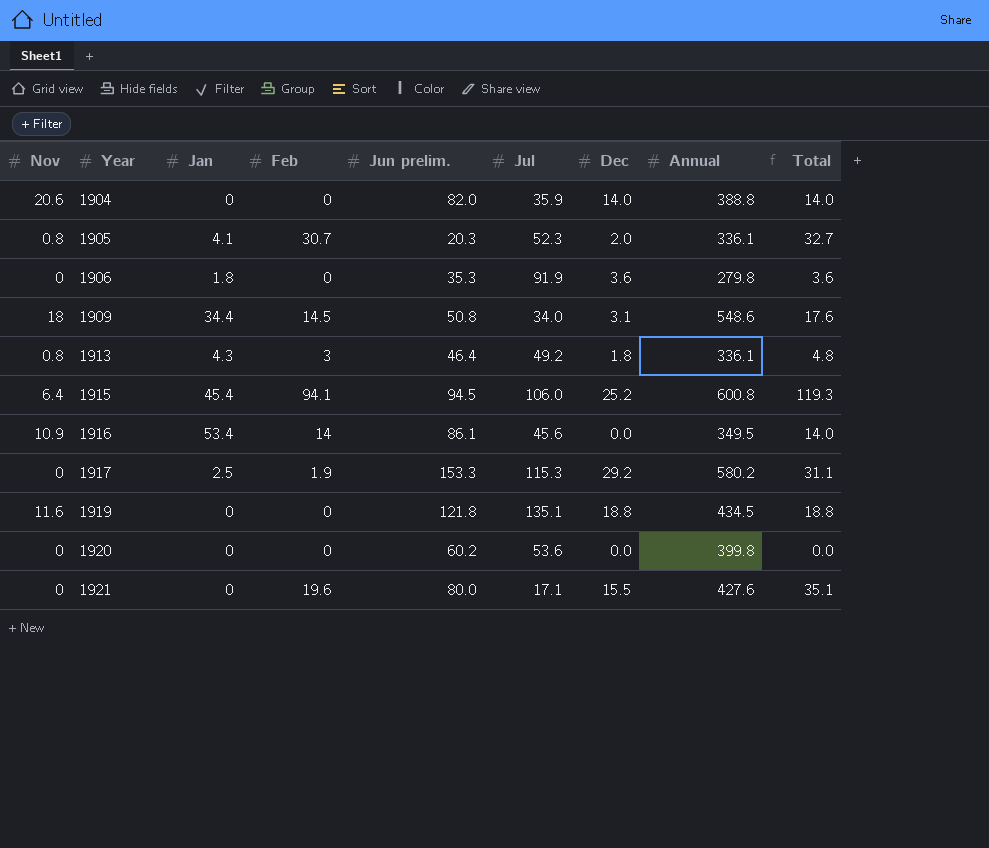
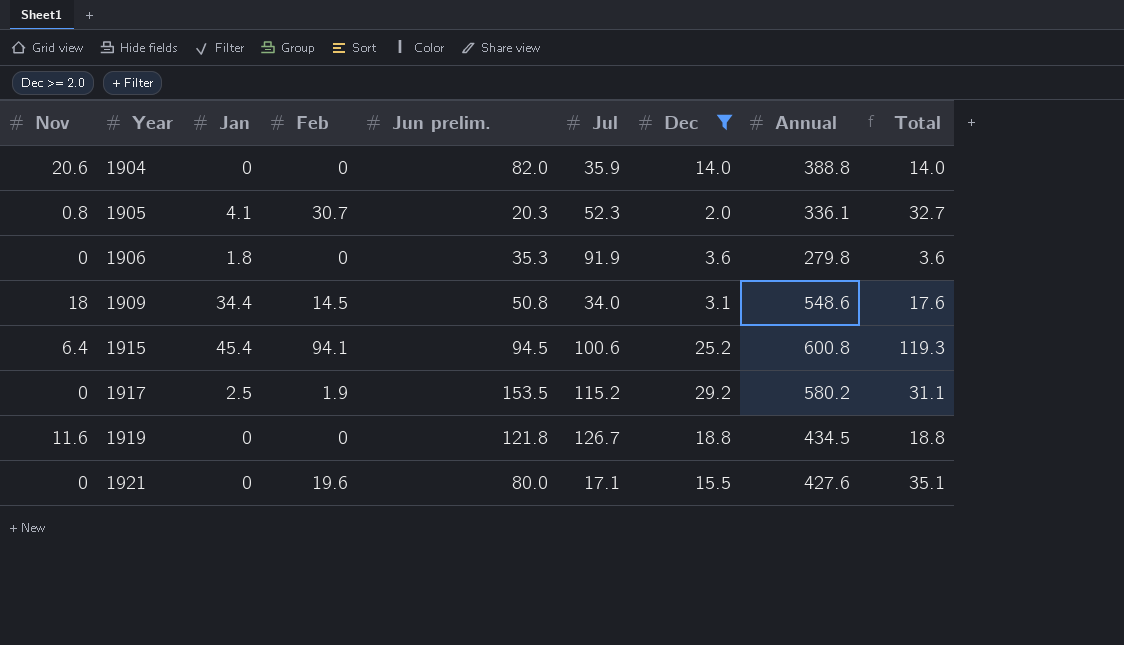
filter: none -> Dec >= 2.0
1915 | Jul: 106.0 -> 100.6
1917 | Jun prelim.: 153.3 -> 153.5
1917 | Jul: 115.3 -> 115.2
1919 | Jul: 135.1 -> 126.7

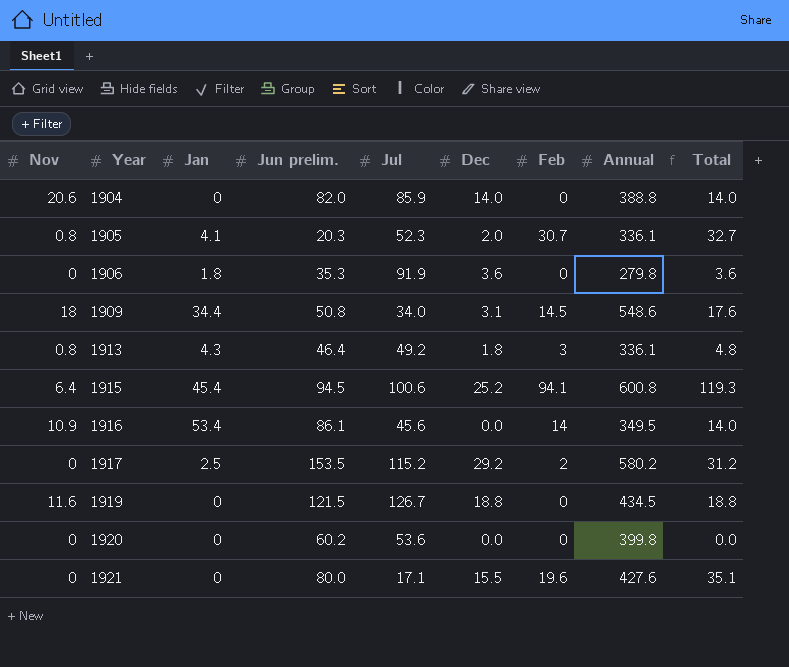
filter: Dec >= 2.0 -> none
column Feb | position: 4 -> 7
1904 | Jul: 35.9 -> 85.9
1917 | Feb: 1.9 -> 2
1917 | Total: 31.1 -> 31.2
1919 | Jun prelim.: 121.8 -> 121.5

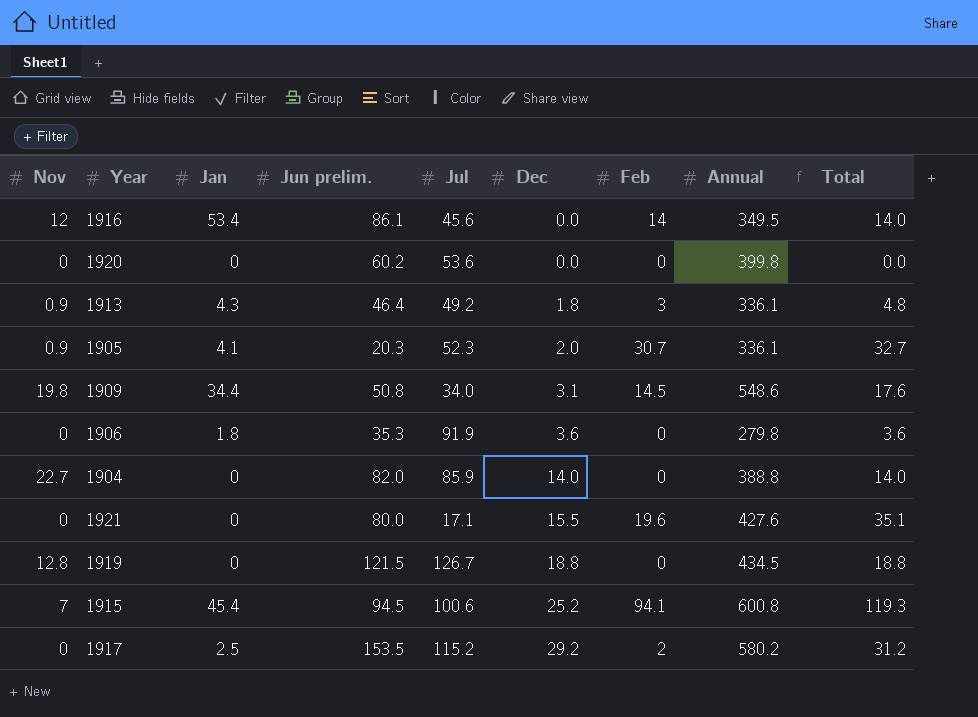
row order: Year ascending -> Dec ascending
1916 | Nov: 10.9 -> 12
1913 | Nov: 0.8 -> 0.9
1905 | Nov: 0.8 -> 0.9
1909 | Nov: 18 -> 19.8
1904 | Nov: 20.6 -> 22.7
1919 | Nov: 11.6 -> 12.8
1915 | Nov: 6.4 -> 7

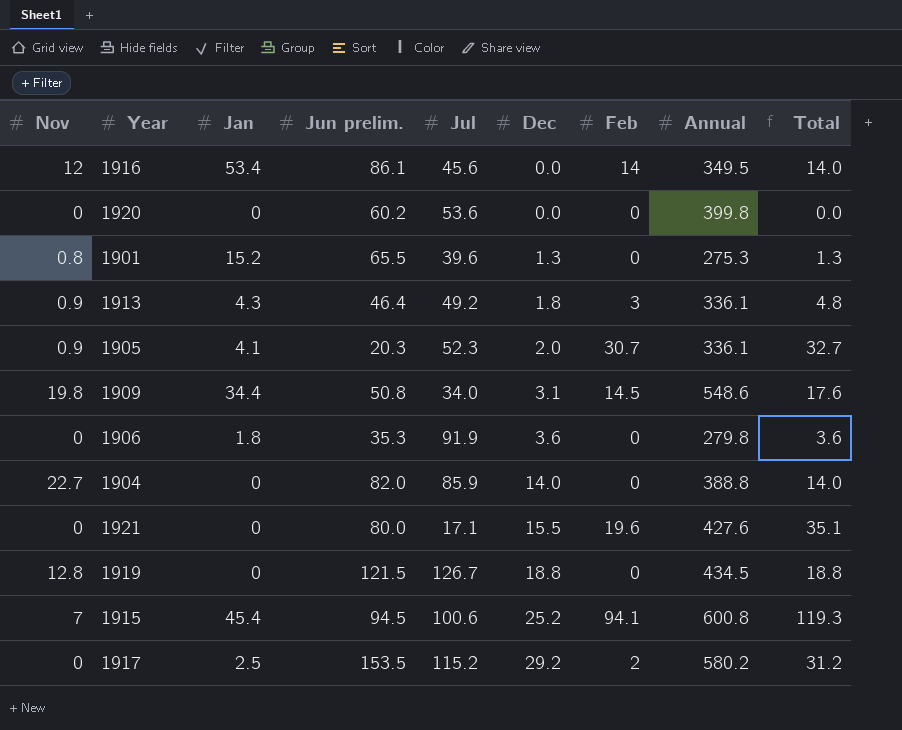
row 1901: none -> 0.8 | 15.2 | 65.5 | 39.6 | 1.3 | 0 | 275.3 | 1.3

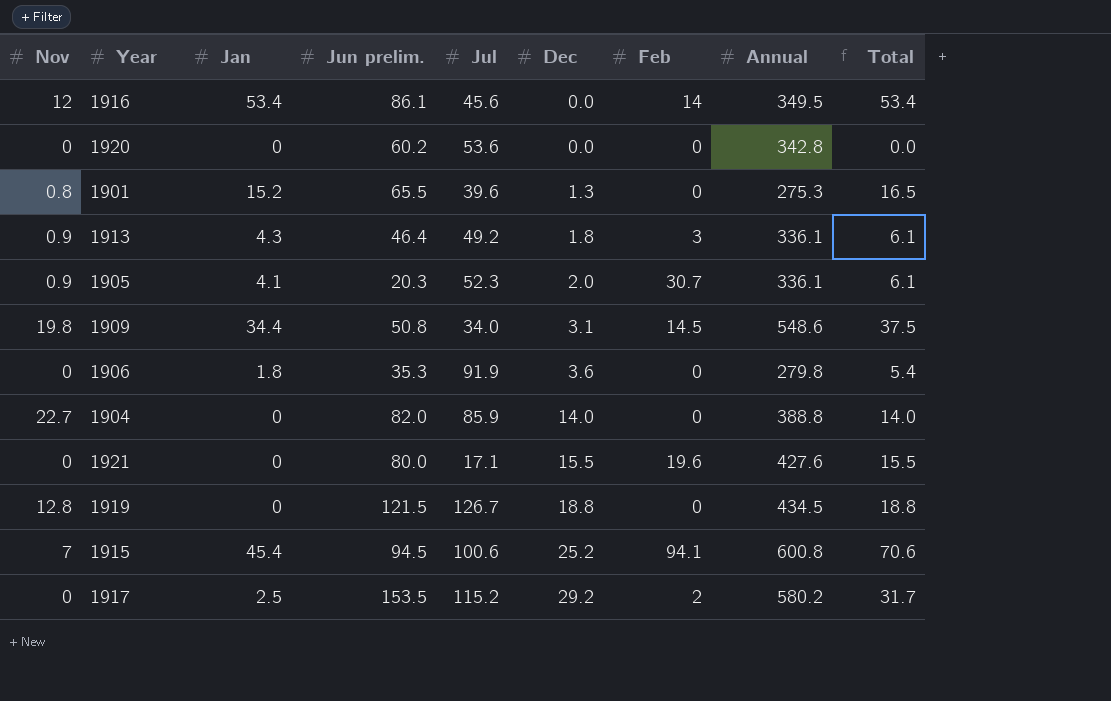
column Total | formula: [Dec] + [Feb] -> [Jan] + [Dec]
1920 | Annual: 399.8 -> 342.8

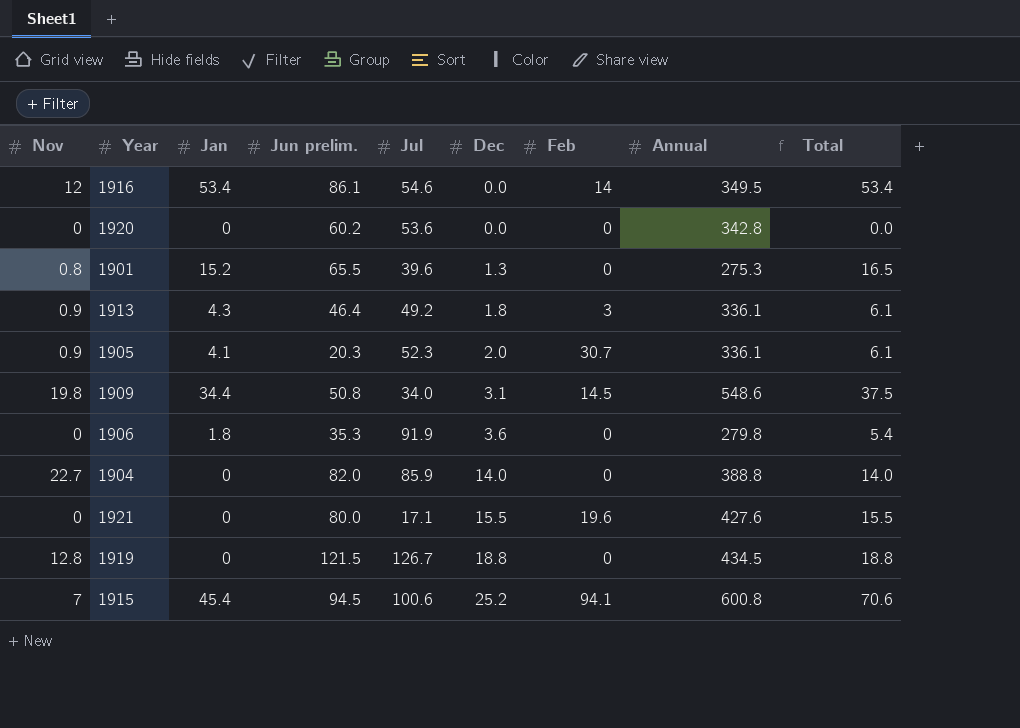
row 1917: 0 | 2.5 | 153.5 | 115.2 | 29.2 | 2 | 580.2 | 31.7 -> none
1916 | Jul: 45.6 -> 54.6

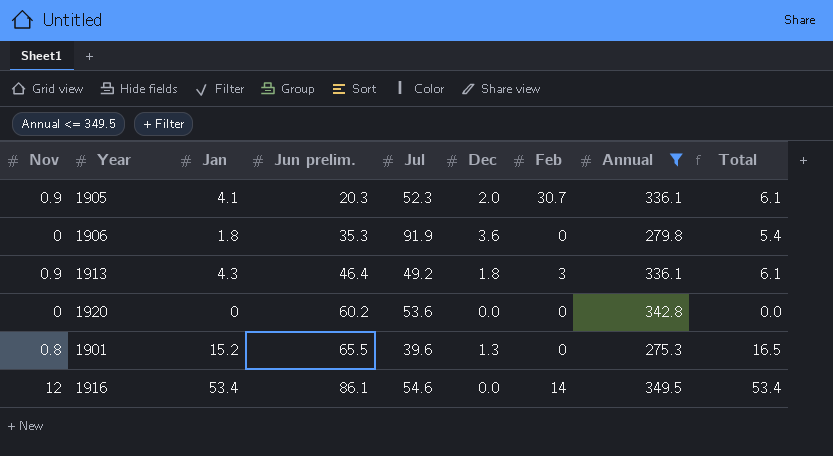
filter: none -> Annual <= 349.5
row order: Dec ascending -> Jun prelim. ascending

